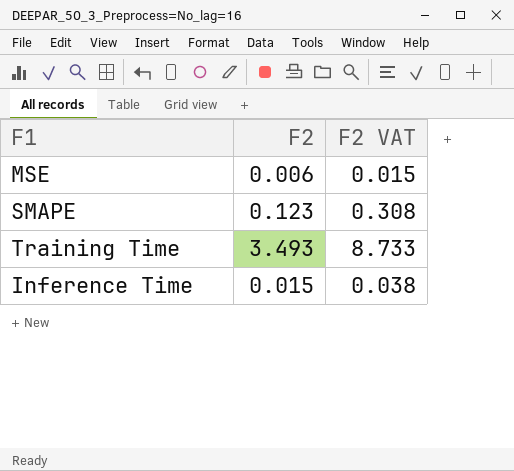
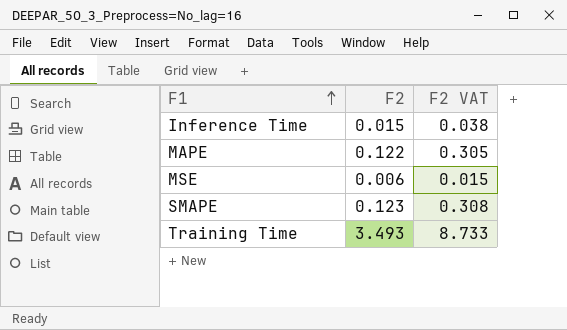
row order: none -> F1 ascending
row MAPE: none -> 0.122 | 0.305

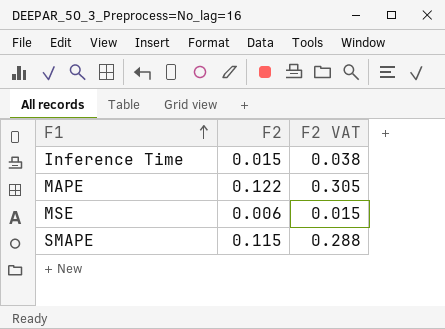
row Training Time: 3.493 | 8.733 -> none
SMAPE | F2: 0.123 -> 0.115
SMAPE | F2 VAT: 0.308 -> 0.288

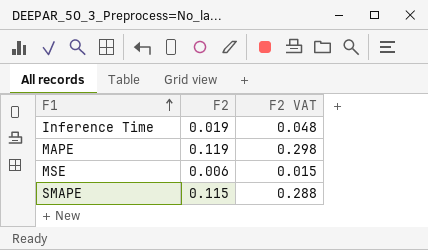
Inference Time | F2: 0.015 -> 0.019
Inference Time | F2 VAT: 0.038 -> 0.048
MAPE | F2: 0.122 -> 0.119
MAPE | F2 VAT: 0.305 -> 0.298

